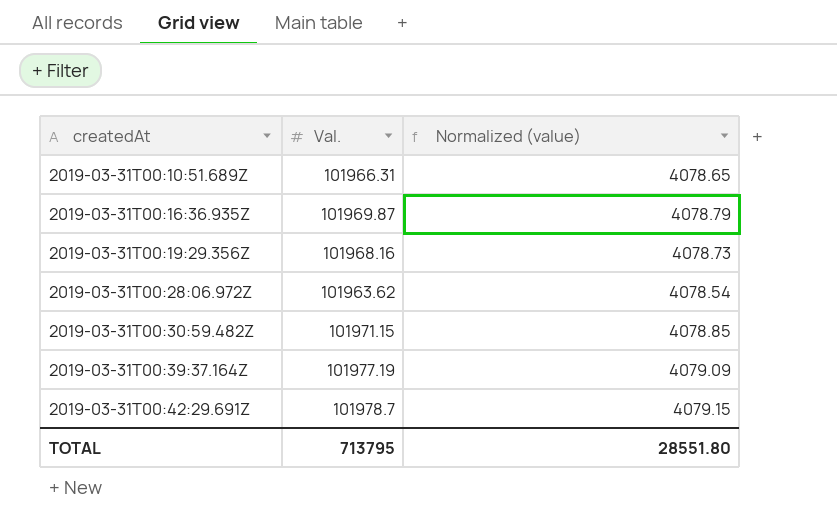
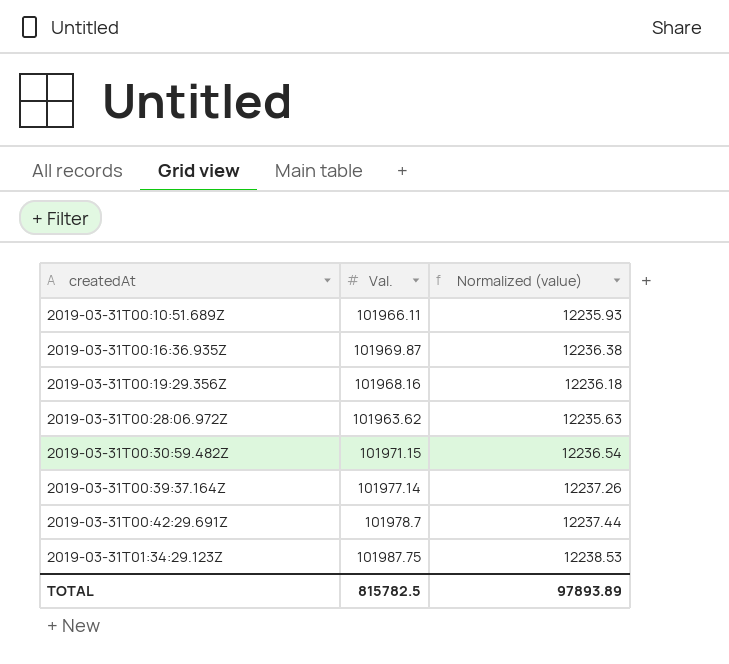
column Normalized (value) | formula: [Val.] * 0.04 -> [Val.] * 0.12
2019-03-31T00:10:51.689Z | Val.: 101966.31 -> 101966.11
2019-03-31T00:39:37.164Z | Val.: 101977.19 -> 101977.14
row 2019-03-31T01:34:29.123Z: none -> 101987.75 | 12238.53
TOTAL | Val.: 713795 -> 815782.5
TOTAL | Normalized (value): 28551.80 -> 97893.89

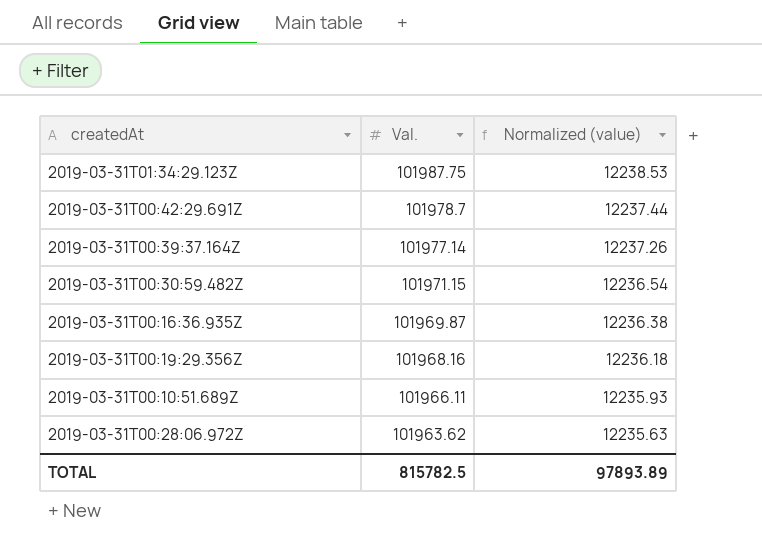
row order: createdAt ascending -> Val. descending

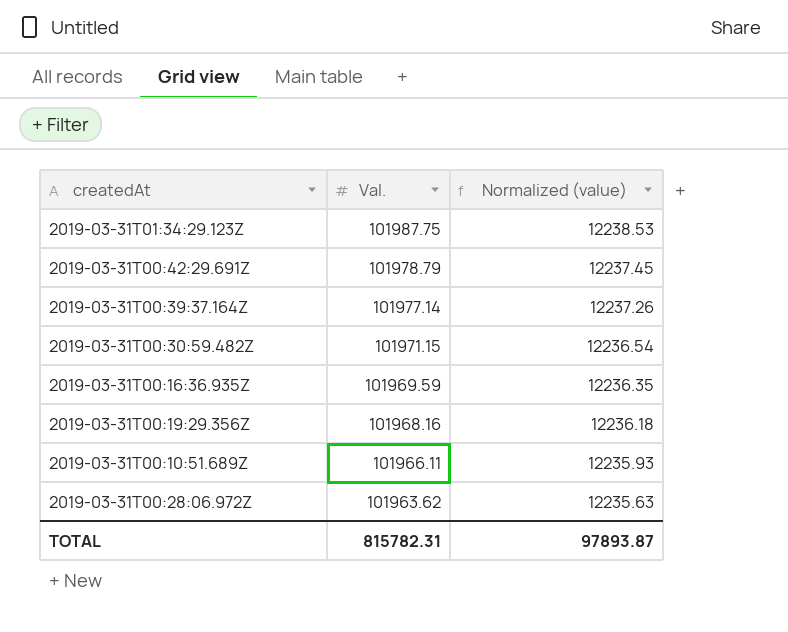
2019-03-31T00:42:29.691Z | Val.: 101978.7 -> 101978.79
2019-03-31T00:42:29.691Z | Normalized (value): 12237.44 -> 12237.45
2019-03-31T00:16:36.935Z | Val.: 101969.87 -> 101969.59
2019-03-31T00:16:36.935Z | Normalized (value): 12236.38 -> 12236.35
TOTAL | Val.: 815782.5 -> 815782.31
TOTAL | Normalized (value): 97893.89 -> 97893.87

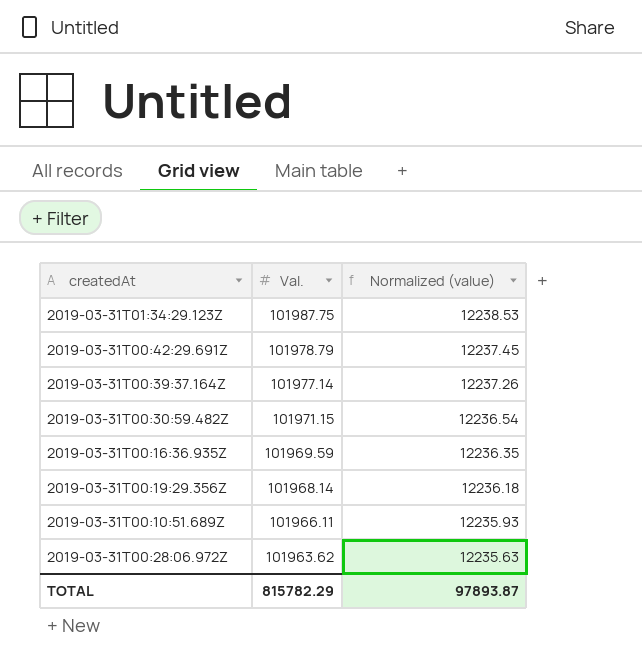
2019-03-31T00:19:29.356Z | Val.: 101968.16 -> 101968.14
TOTAL | Val.: 815782.31 -> 815782.29

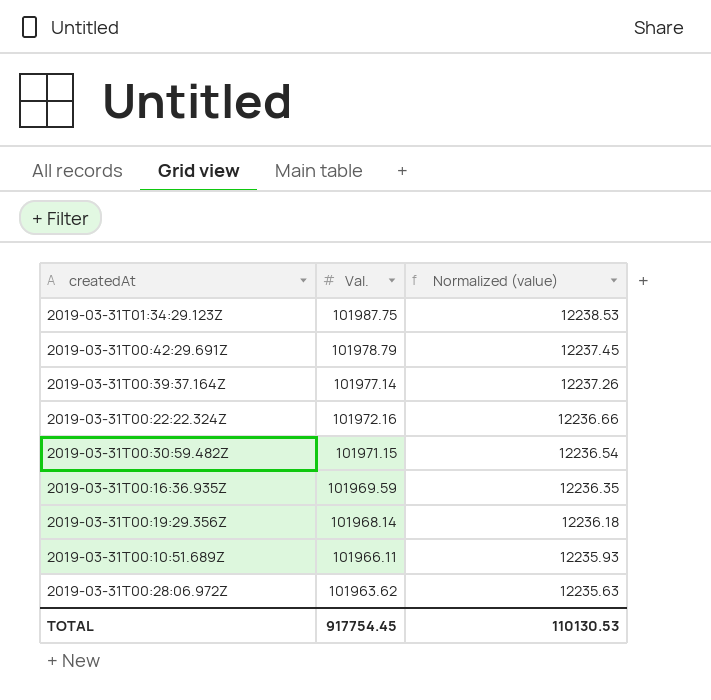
row 2019-03-31T00:22:22.324Z: none -> 101972.16 | 12236.66
TOTAL | Val.: 815782.29 -> 917754.45
TOTAL | Normalized (value): 97893.87 -> 110130.53

